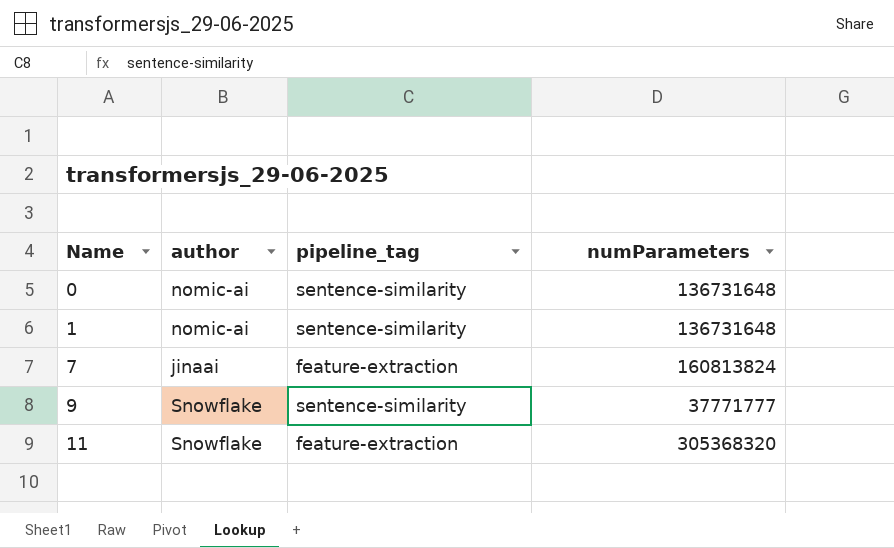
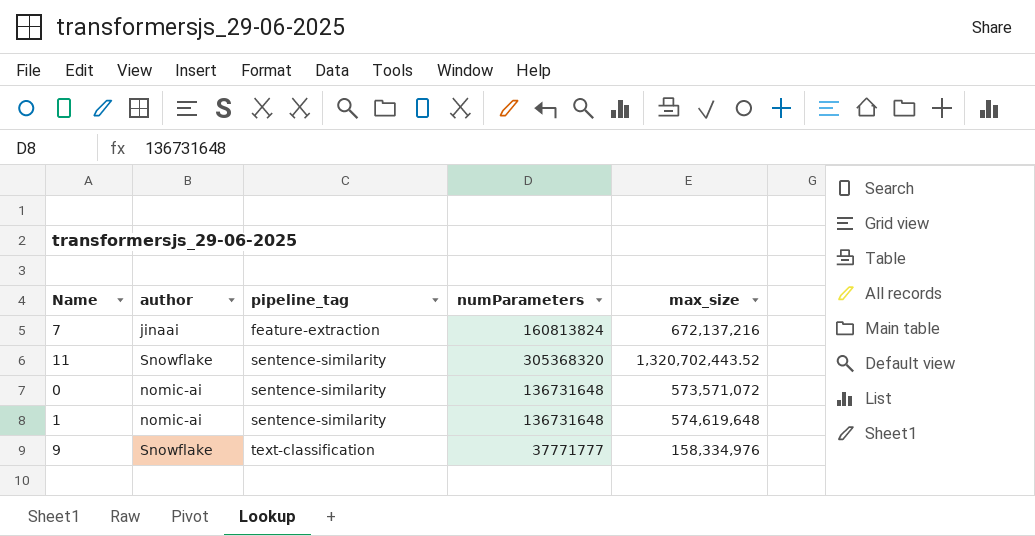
row order: Name ascending -> pipeline_tag ascending
column max_size | position: none -> 5
11 | pipeline_tag: feature-extraction -> sentence-similarity
9 | pipeline_tag: sentence-similarity -> text-classification

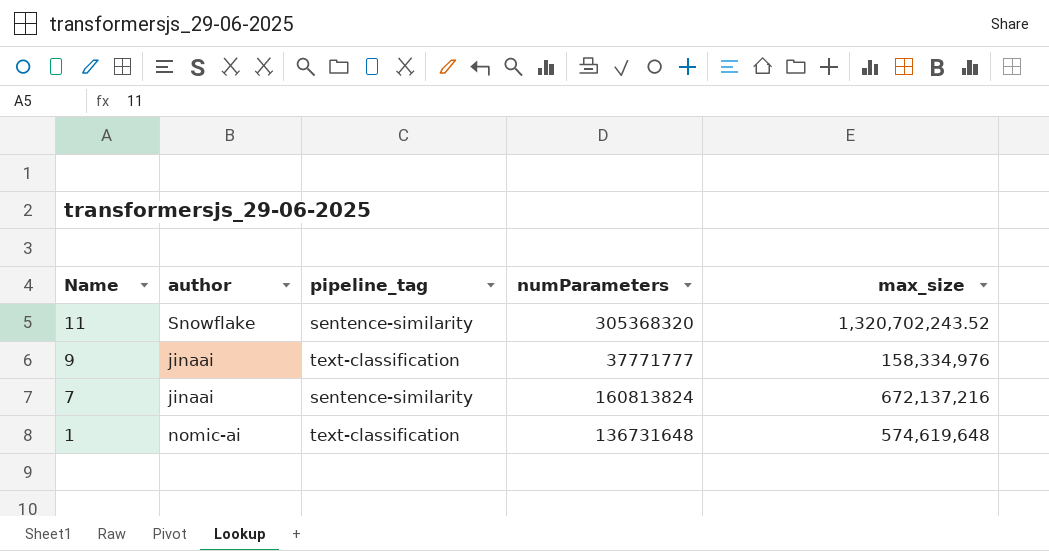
row order: pipeline_tag ascending -> Name descending
row 0: nomic-ai | sentence-similarity | 136731648 | 573,571,072 -> none
11 | max_size: 1,320,702,443.52 -> 1,320,702,243.52
9 | author: Snowflake -> jinaai
7 | pipeline_tag: feature-extraction -> sentence-similarity
1 | pipeline_tag: sentence-similarity -> text-classification

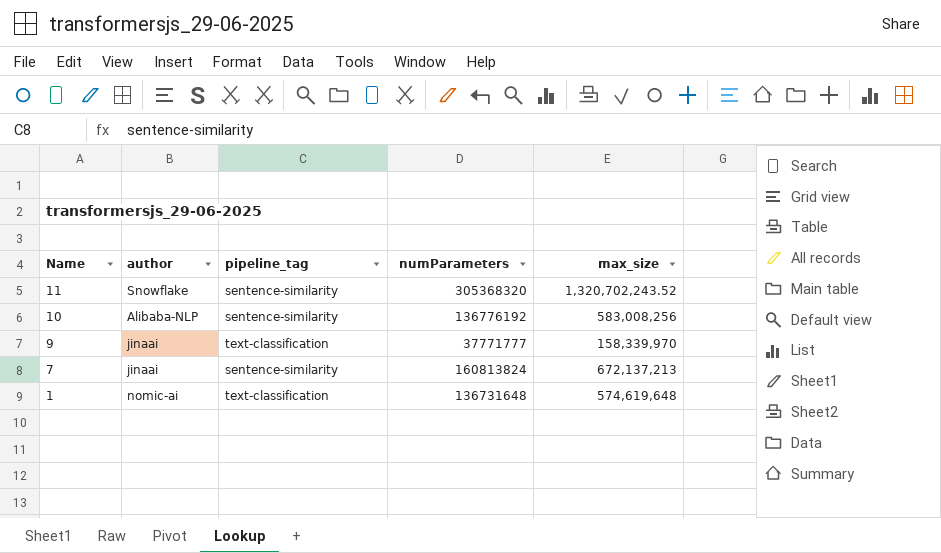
row 10: none -> Alibaba-NLP | sentence-similarity | 136776192 | 583,008,256
9 | max_size: 158,334,976 -> 158,339,970
7 | max_size: 672,137,216 -> 672,137,213

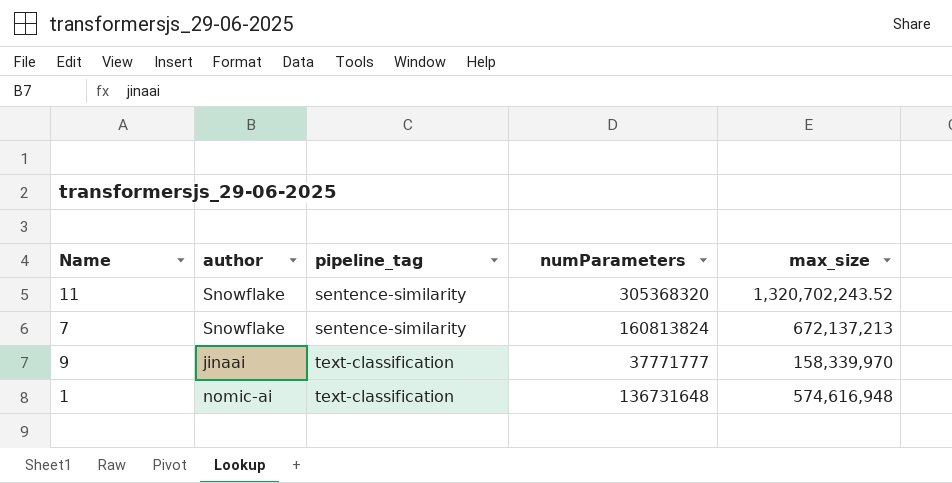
row order: Name descending -> pipeline_tag ascending
row 10: Alibaba-NLP | sentence-similarity | 136776192 | 583,008,256 -> none
7 | author: jinaai -> Snowflake
1 | max_size: 574,619,648 -> 574,616,948

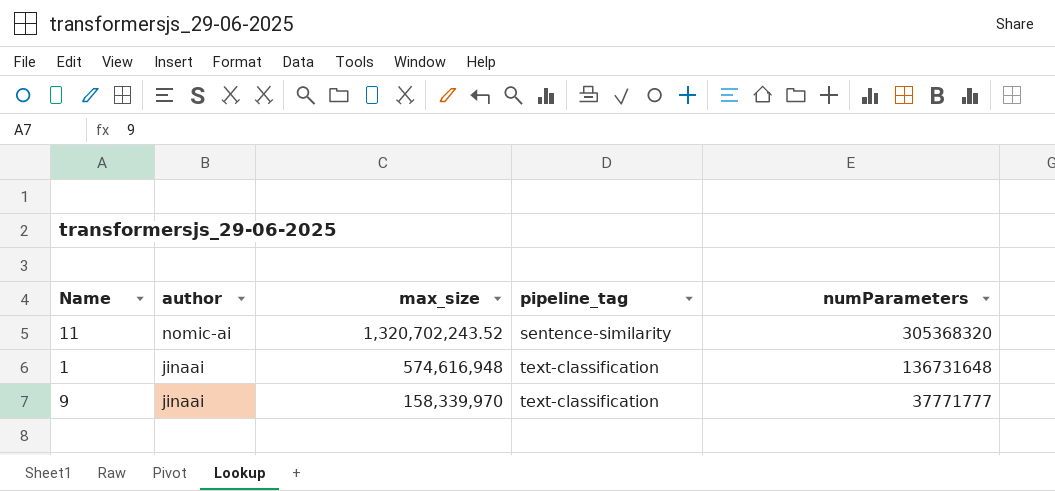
row order: pipeline_tag ascending -> author descending
column max_size | position: 5 -> 3
row 7: Snowflake | sentence-similarity | 160813824 | 672,137,213 -> none
11 | author: Snowflake -> nomic-ai
1 | author: nomic-ai -> jinaai

